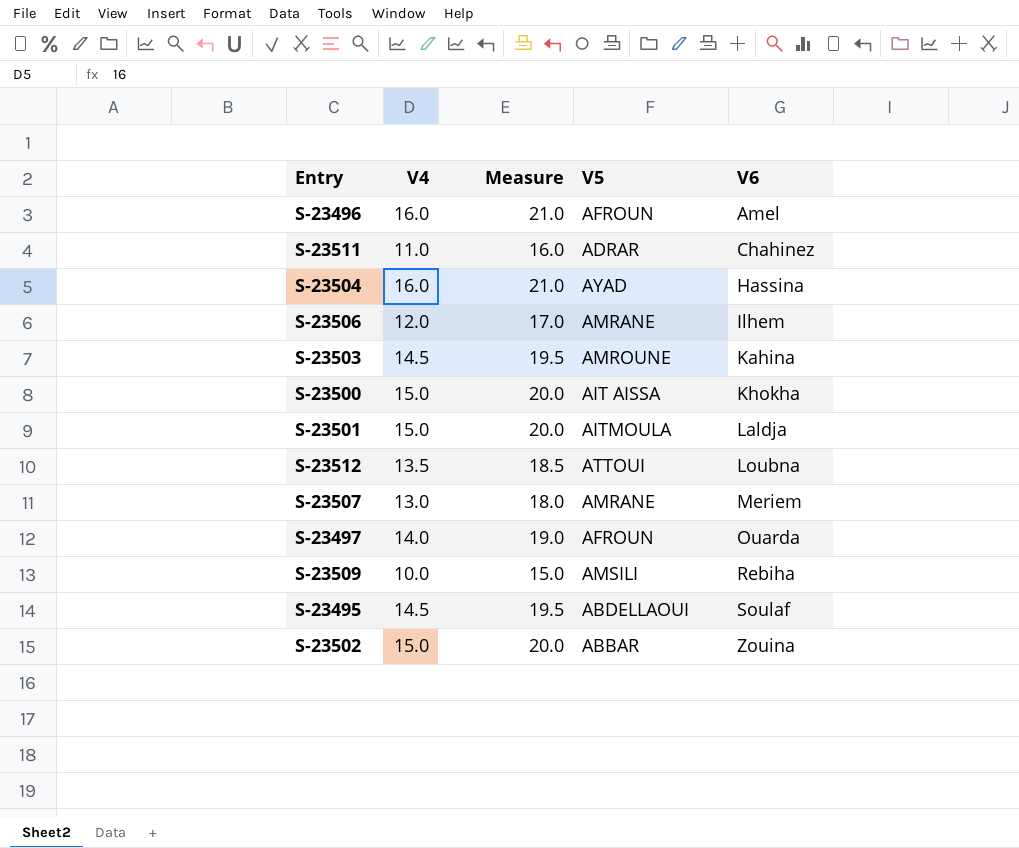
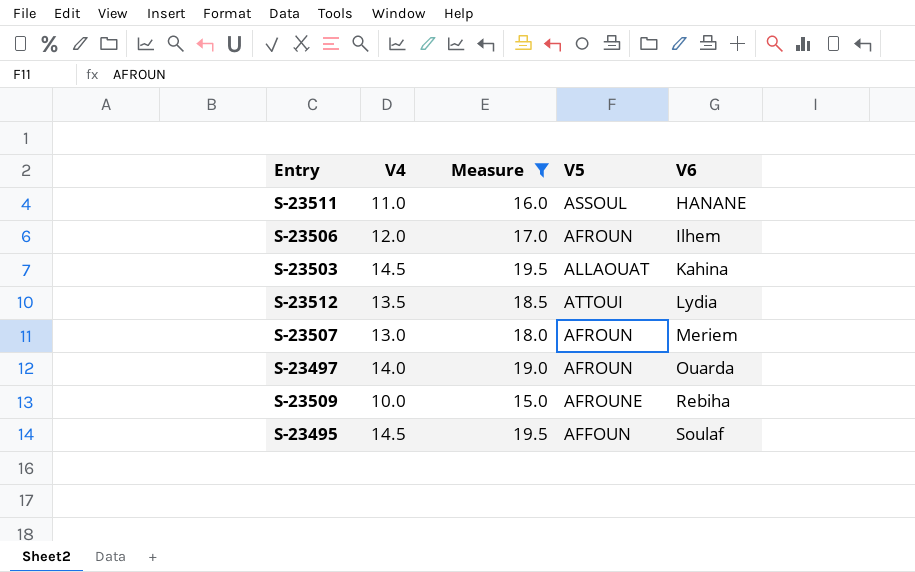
filter: none -> Measure <= 19.5
S-23511 | V5: ADRAR -> ASSOUL
S-23511 | V6: Chahinez -> HANANE
S-23506 | V5: AMRANE -> AFROUN
S-23503 | V5: AMROUNE -> ALLAOUAT
S-23512 | V6: Loubna -> Lydia
S-23507 | V5: AMRANE -> AFROUN
S-23509 | V5: AMSILI -> AFROUNE
S-23495 | V5: ABDELLAOUI -> AFFOUN

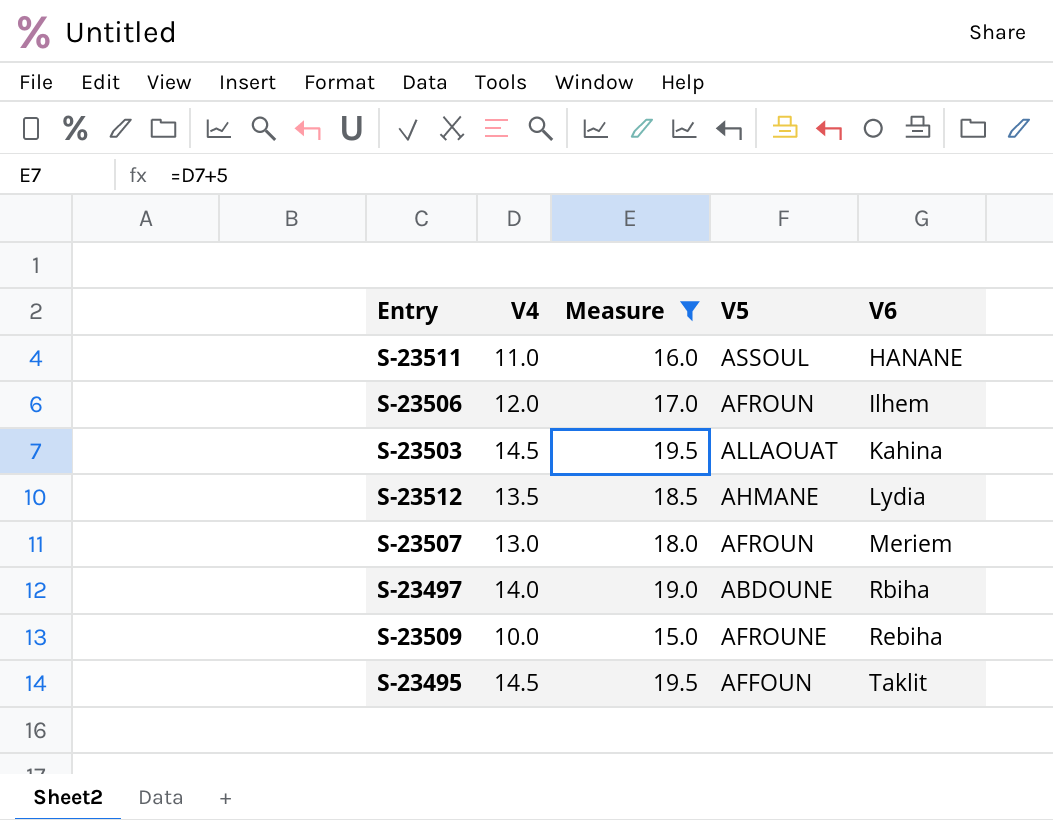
S-23512 | V5: ATTOUI -> AHMANE
S-23497 | V5: AFROUN -> ABDOUNE
S-23497 | V6: Ouarda -> Rbiha
S-23495 | V6: Soulaf -> Taklit

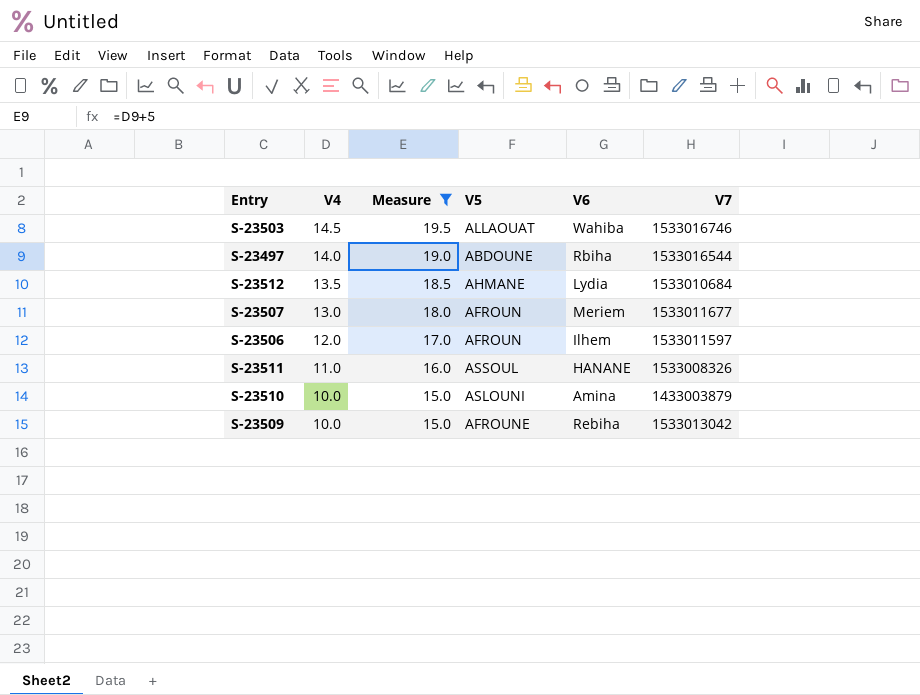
row order: V6 ascending -> V4 descending
column V7 | position: none -> 6
row S-23495: 14.5 | 19.5 | AFFOUN | Taklit -> none
S-23503 | V6: Kahina -> Wahiba
row S-23510: none -> 10.0 | 15.0 | ASLOUNI | Amina | 1433003879

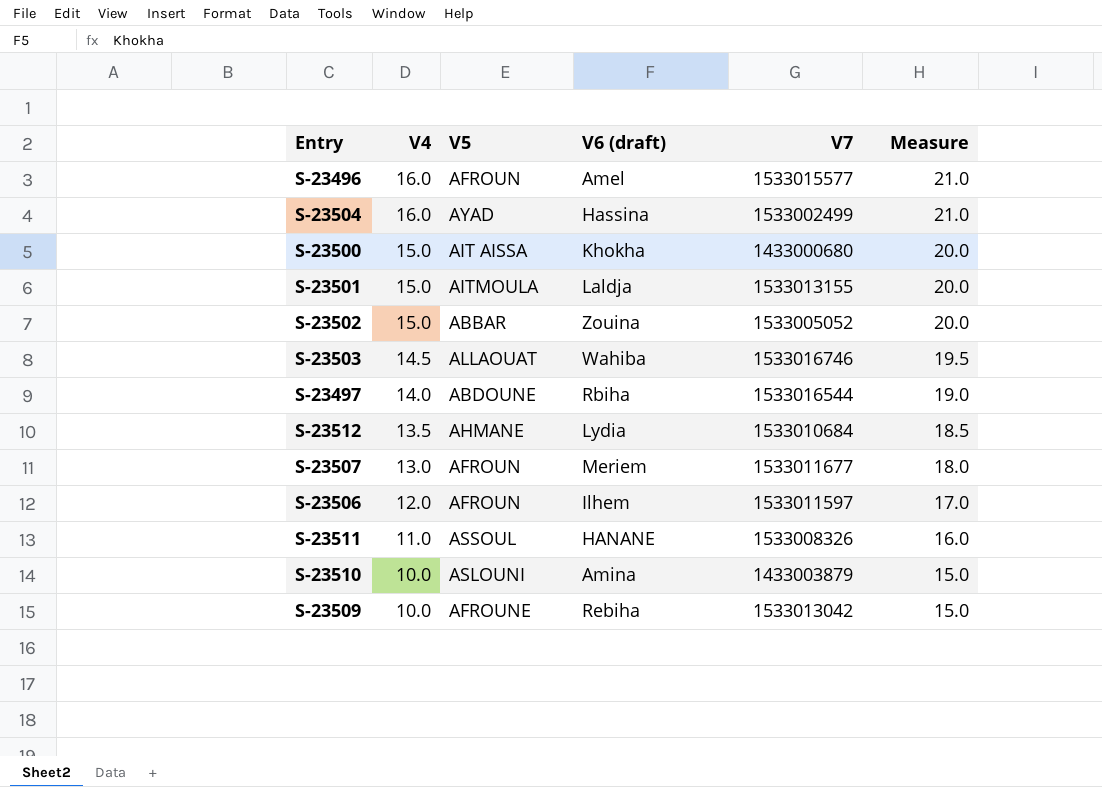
filter: Measure <= 19.5 -> none
column name: V6 -> V6 (draft)
column Measure | position: 3 -> 6

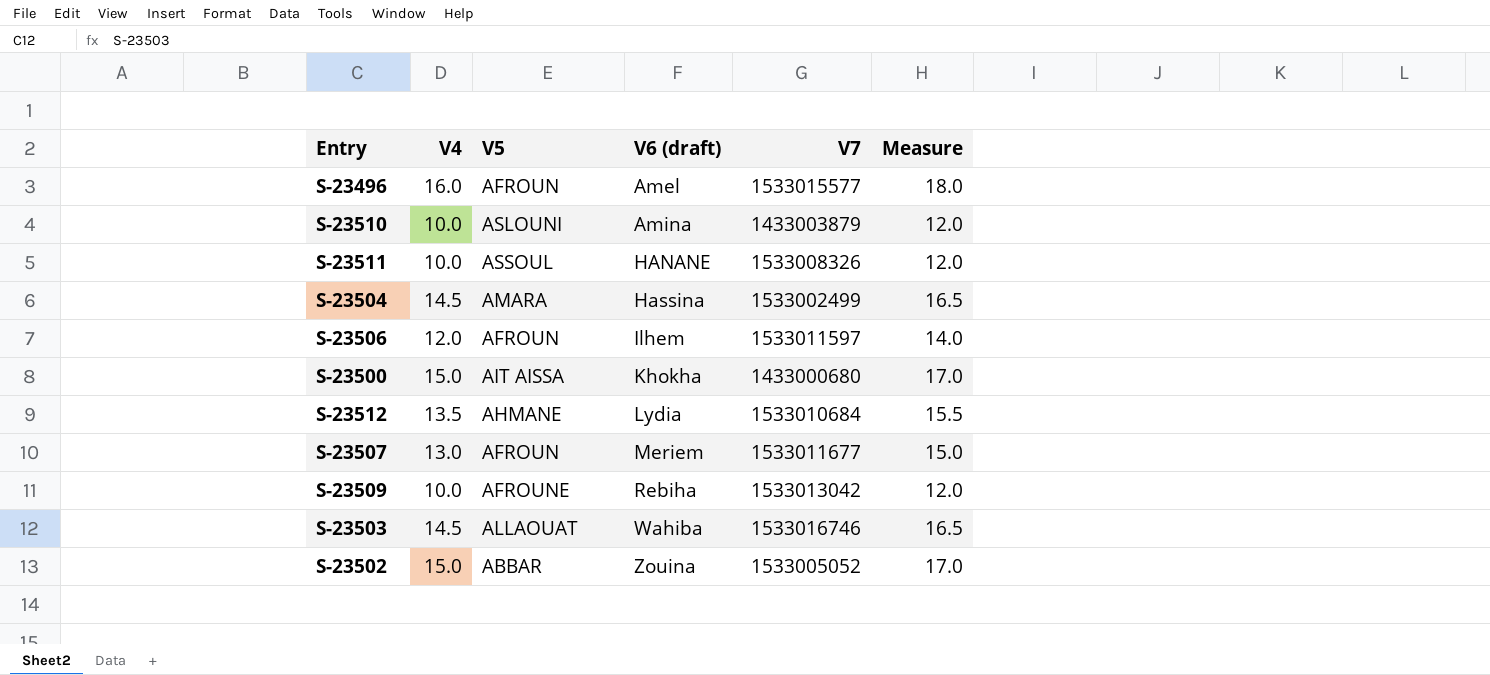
row order: V4 descending -> V6 (draft) ascending
column Measure | formula: [V4] + 5 -> [V4] + 2
row S-23501: 15.0 | AITMOULA | Laldja | 1533013155 | 20.0 -> none
row S-23497: 14.0 | ABDOUNE | Rbiha | 1533016544 | 19.0 -> none
S-23511 | V4: 11.0 -> 10.0
S-23504 | V4: 16.0 -> 14.5
S-23504 | V5: AYAD -> AMARA

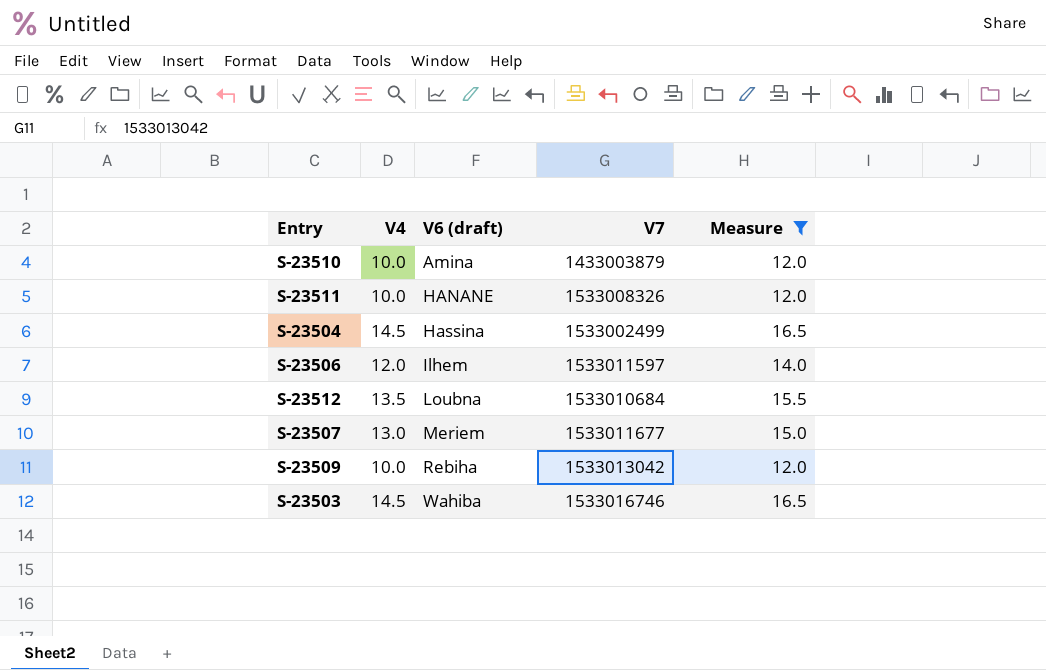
filter: none -> Measure <= 16.5
column V5 | position: 3 -> none
S-23512 | V6 (draft): Lydia -> Loubna

